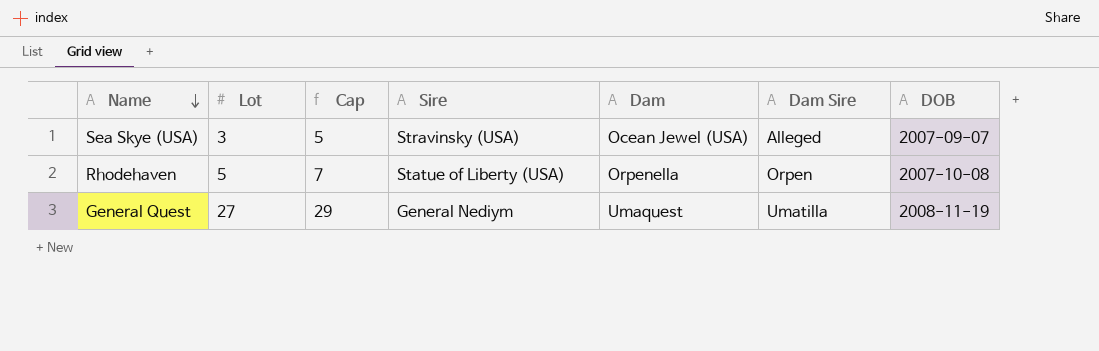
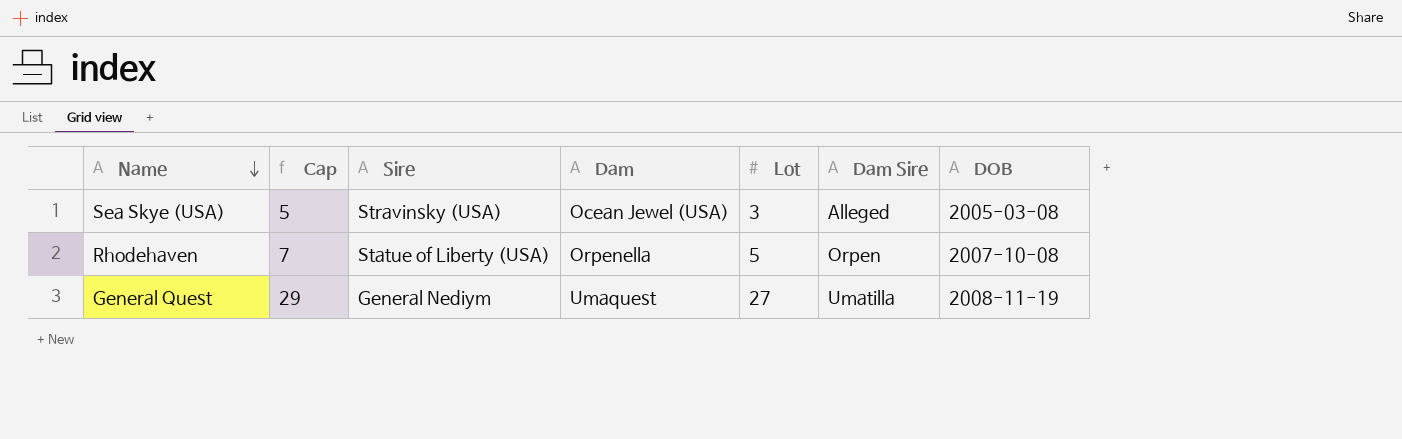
column Lot | position: 2 -> 5
Sea Skye (USA) | DOB: 2007-09-07 -> 2005-03-08

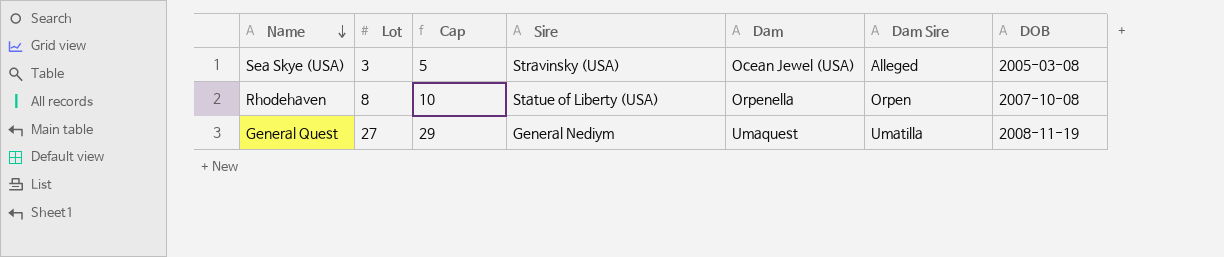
column Lot | position: 5 -> 2
Rhodehaven | Lot: 5 -> 8
Rhodehaven | Cap: 7 -> 10

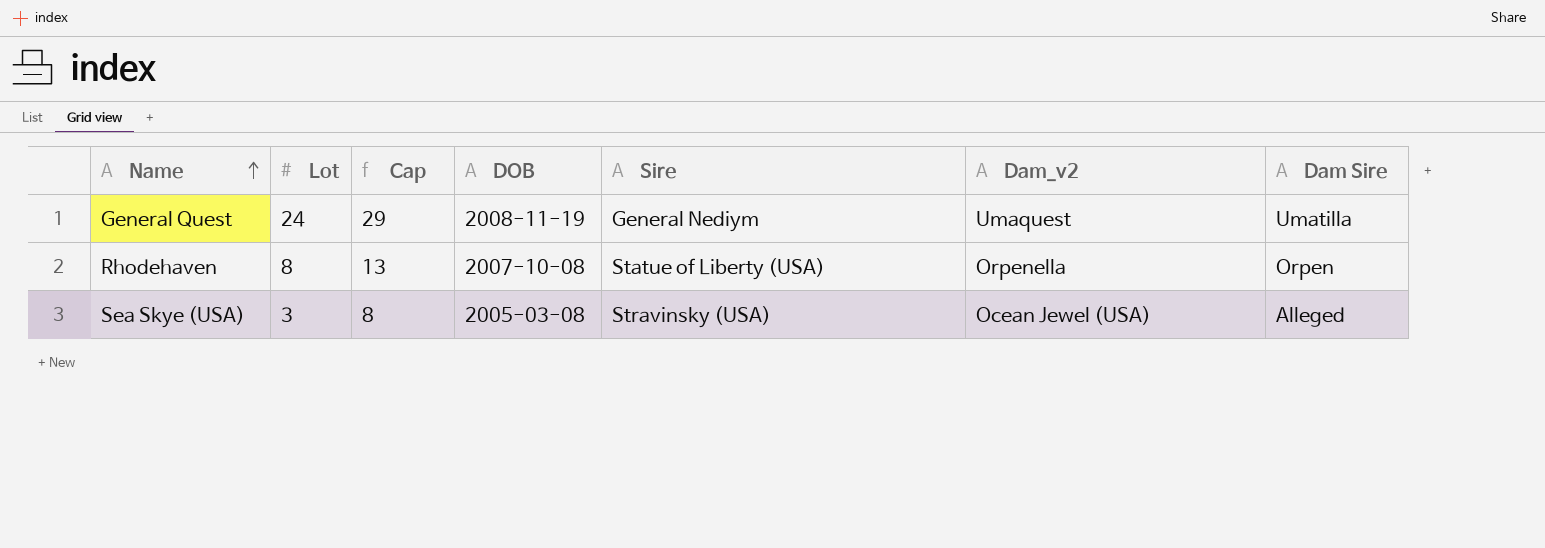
row order: Name descending -> Name ascending
column Cap | formula: [Lot] + 2 -> [Lot] + 5
column DOB | position: 7 -> 4
column name: Dam -> Dam_v2
General Quest | Lot: 27 -> 24

